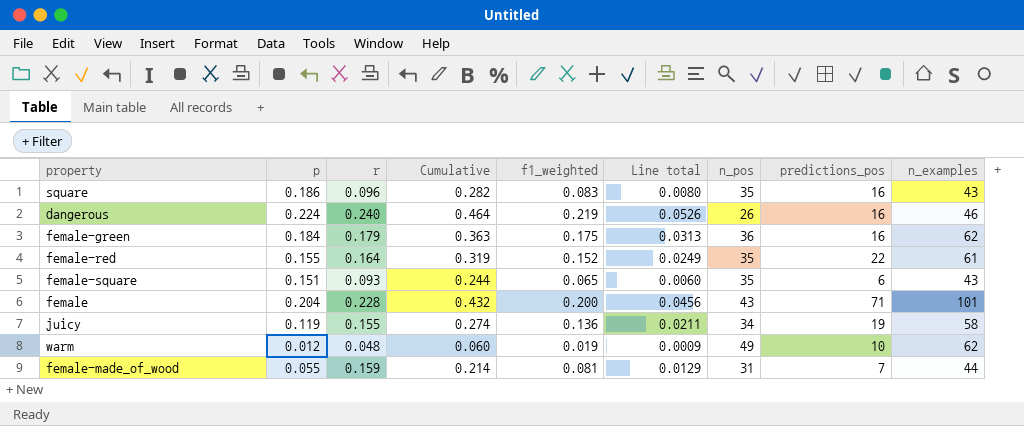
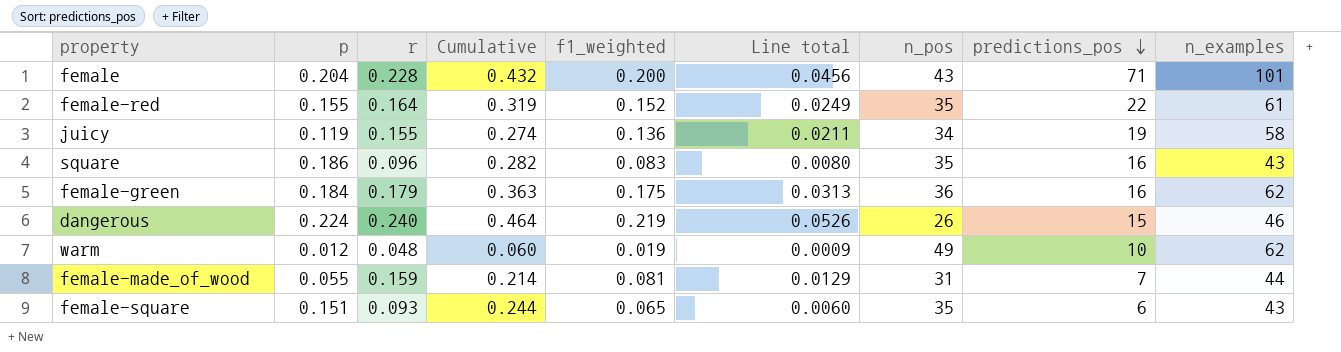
row order: none -> predictions_pos descending
dangerous | predictions_pos: 16 -> 15

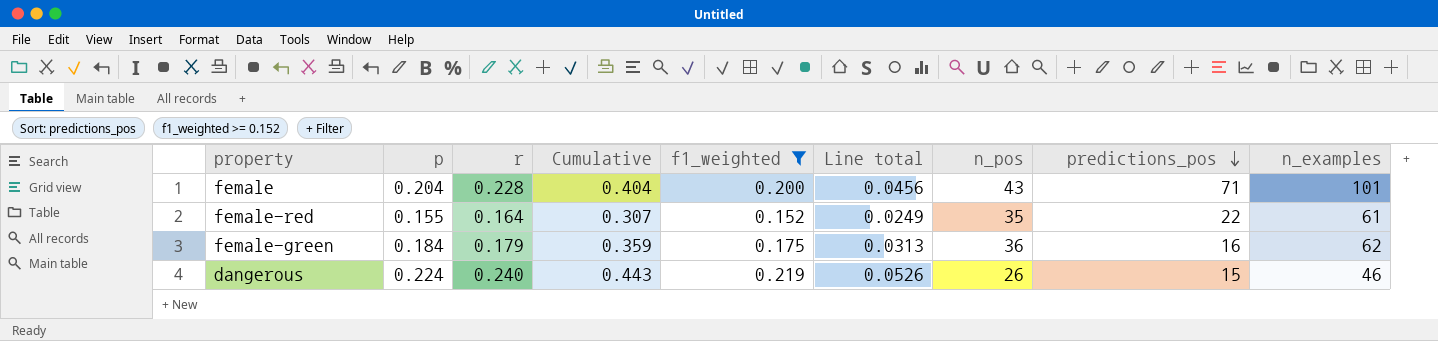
filter: none -> f1_weighted >= 0.152
column Cumulative | formula: [p] + [r] -> [p] + [f1_weighted]

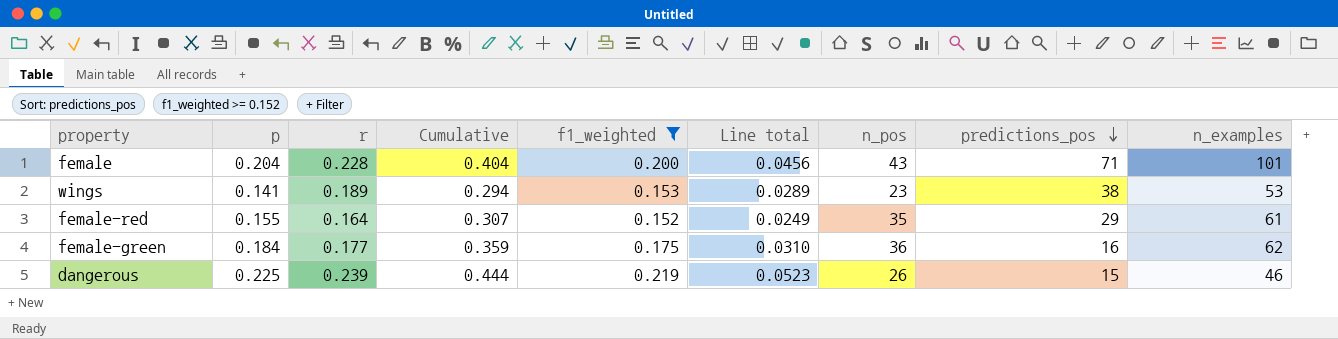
row wings: none -> 0.141 | 0.189 | 0.294 | 0.153 | 0.0289 | 23 | 38 | 53
female-red | predictions_pos: 22 -> 29
female-green | r: 0.179 -> 0.177
female-green | Line total: 0.0313 -> 0.0310
dangerous | p: 0.224 -> 0.225
dangerous | r: 0.240 -> 0.239
dangerous | Cumulative: 0.443 -> 0.444
dangerous | Line total: 0.0526 -> 0.0523

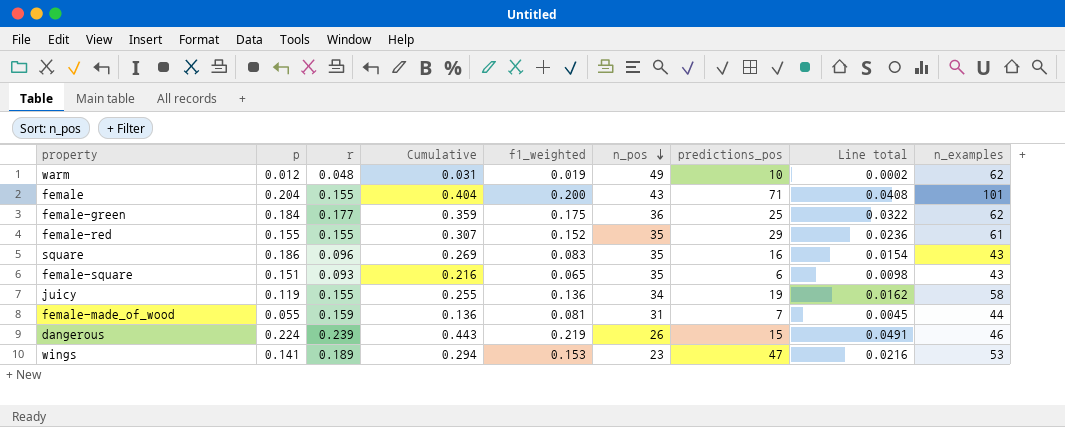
filter: f1_weighted >= 0.152 -> none
row order: predictions_pos descending -> n_pos descending
column Line total | formula: [r] * [f1_weighted] -> [p] * [f1_weighted]
column Line total | position: 6 -> 8
female | r: 0.228 -> 0.155
female-green | predictions_pos: 16 -> 25
female-red | r: 0.164 -> 0.155
dangerous | p: 0.225 -> 0.224
dangerous | Cumulative: 0.444 -> 0.443
wings | predictions_pos: 38 -> 47

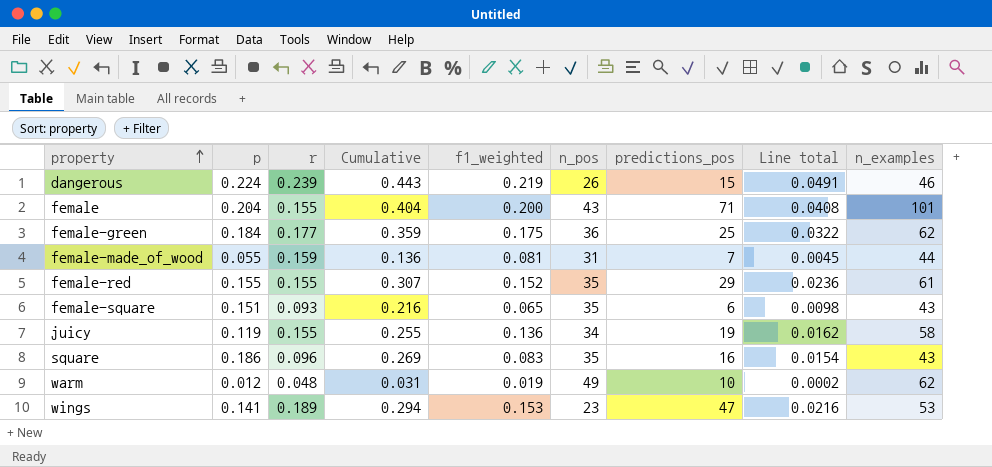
row order: n_pos descending -> property ascending

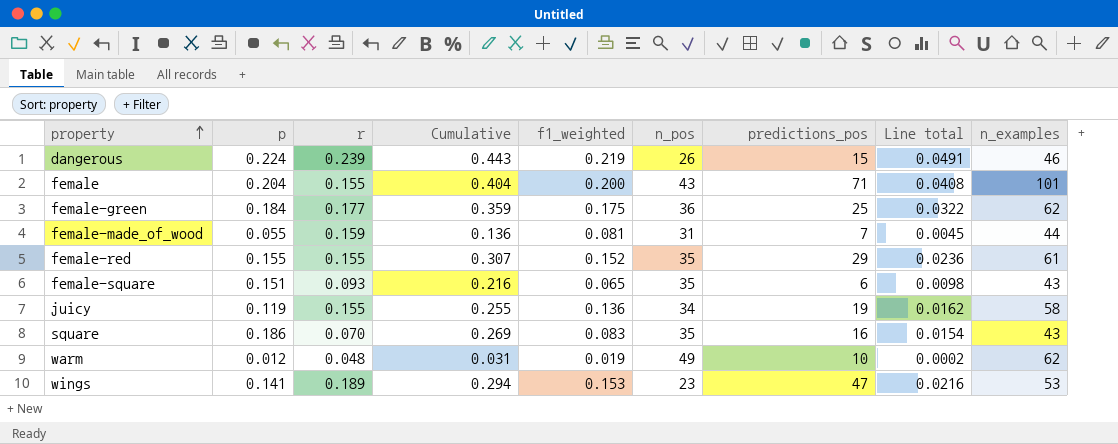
square | r: 0.096 -> 0.070

